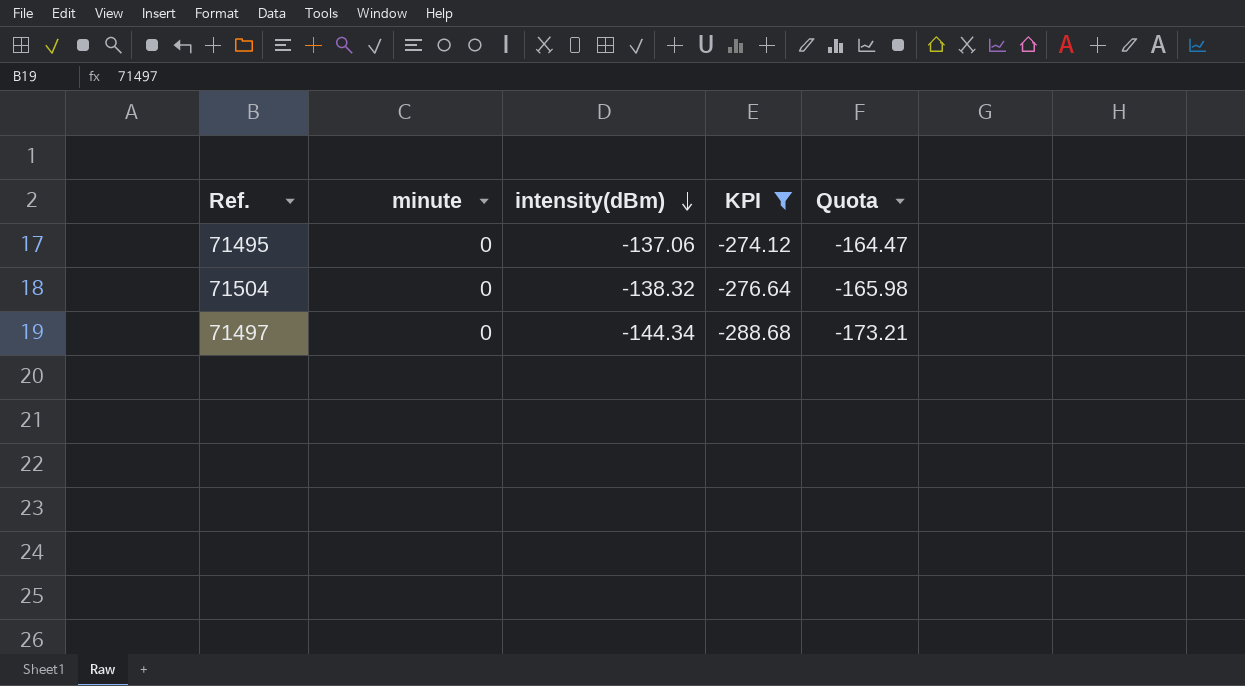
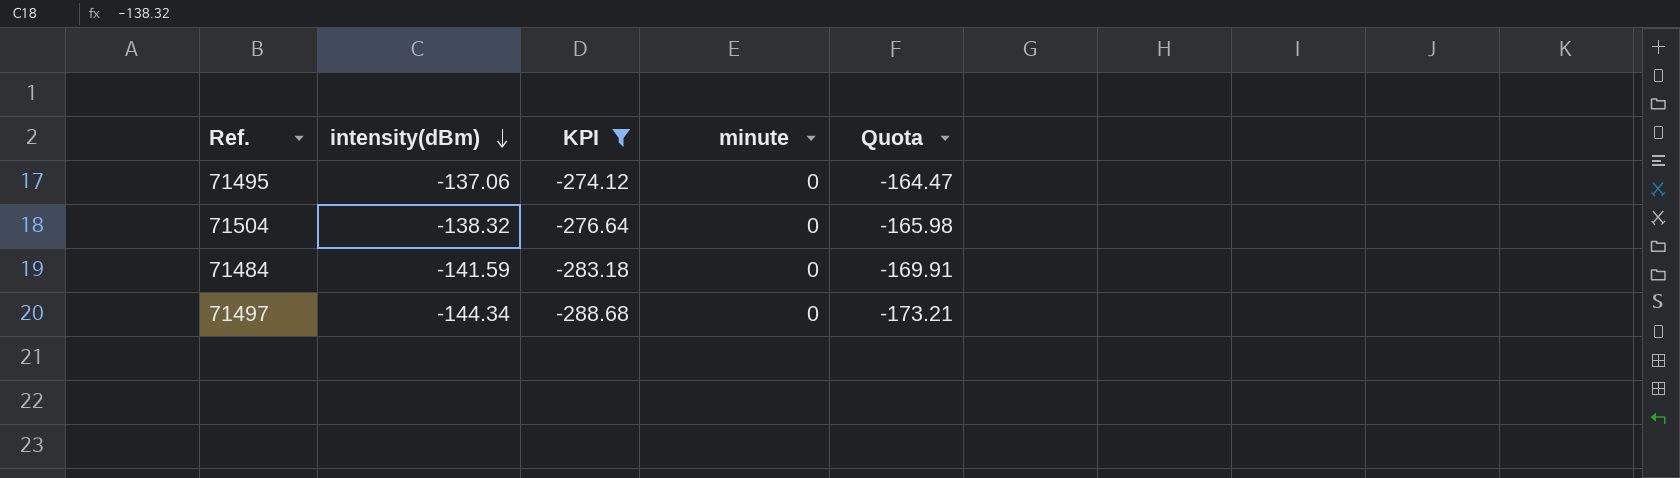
column minute | position: 2 -> 4
row 71484: none -> -141.59 | -283.18 | 0 | -169.91

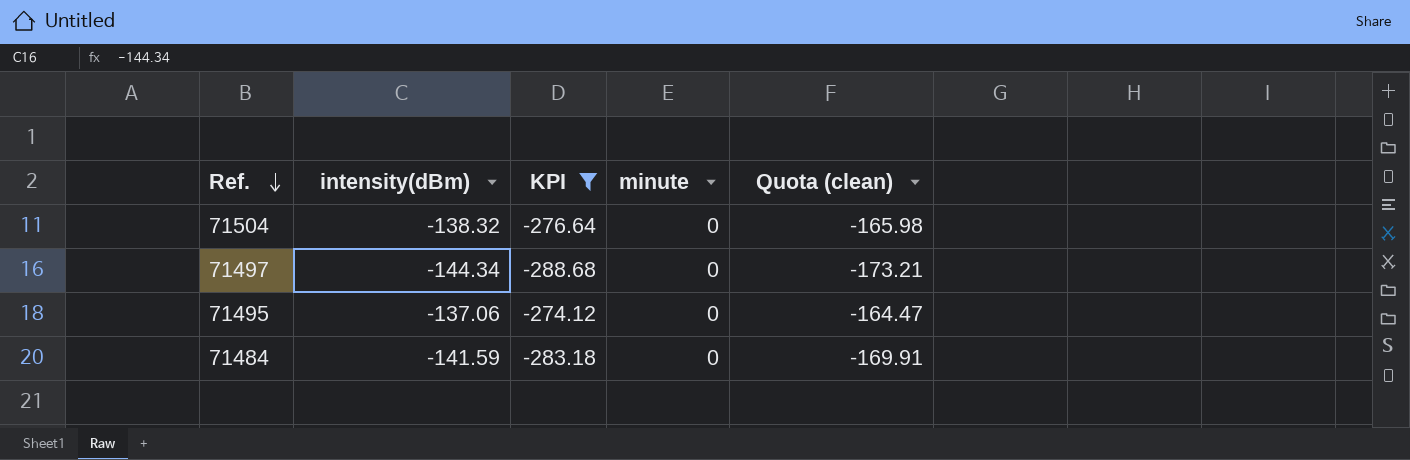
row order: intensity(dBm) descending -> Ref. descending
column name: Quota -> Quota (clean)

